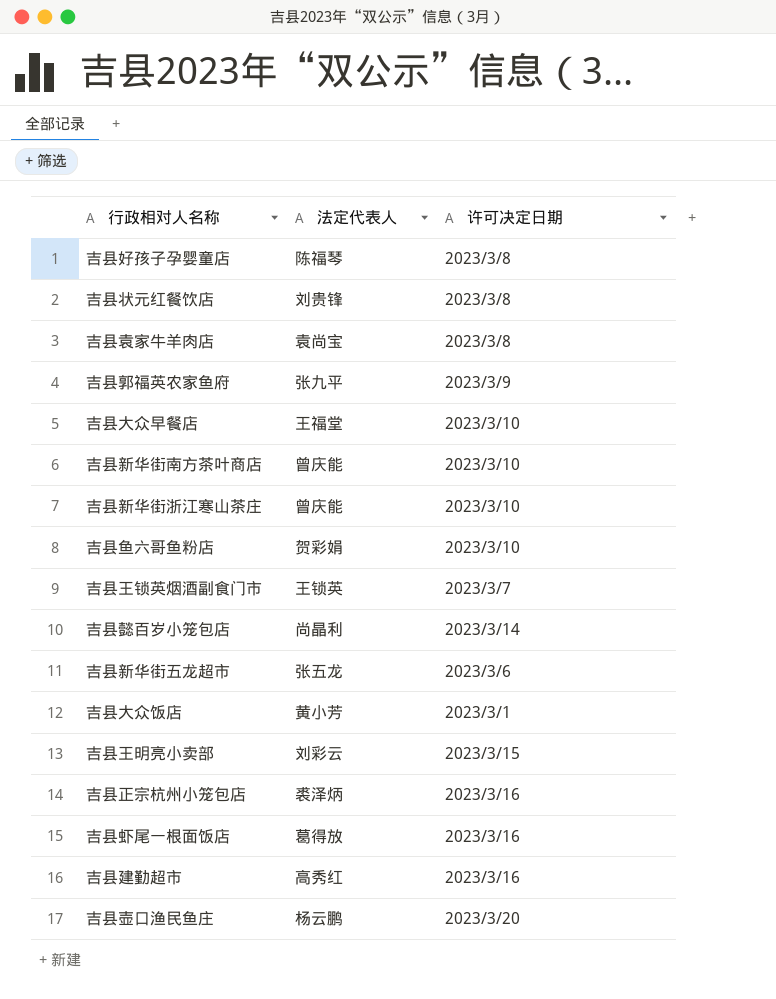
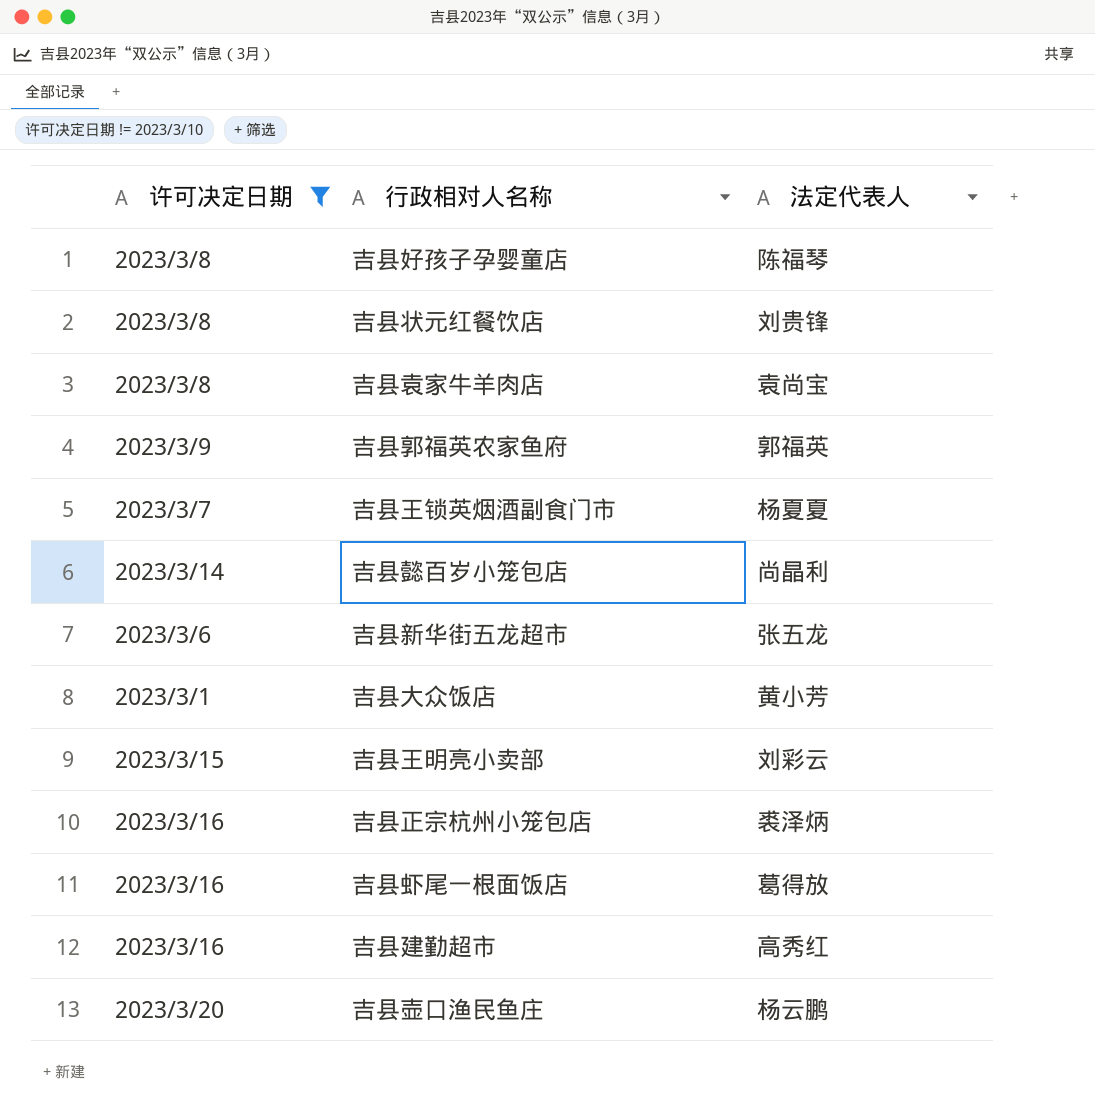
filter: none -> 许可决定日期 != 2023/3/10
column 许可决定日期 | position: 3 -> 1
吉县郭福英农家鱼府 | 法定代表人: 张九平 -> 郭福英
吉县王锁英烟酒副食门市 | 法定代表人: 王锁英 -> 杨夏夏

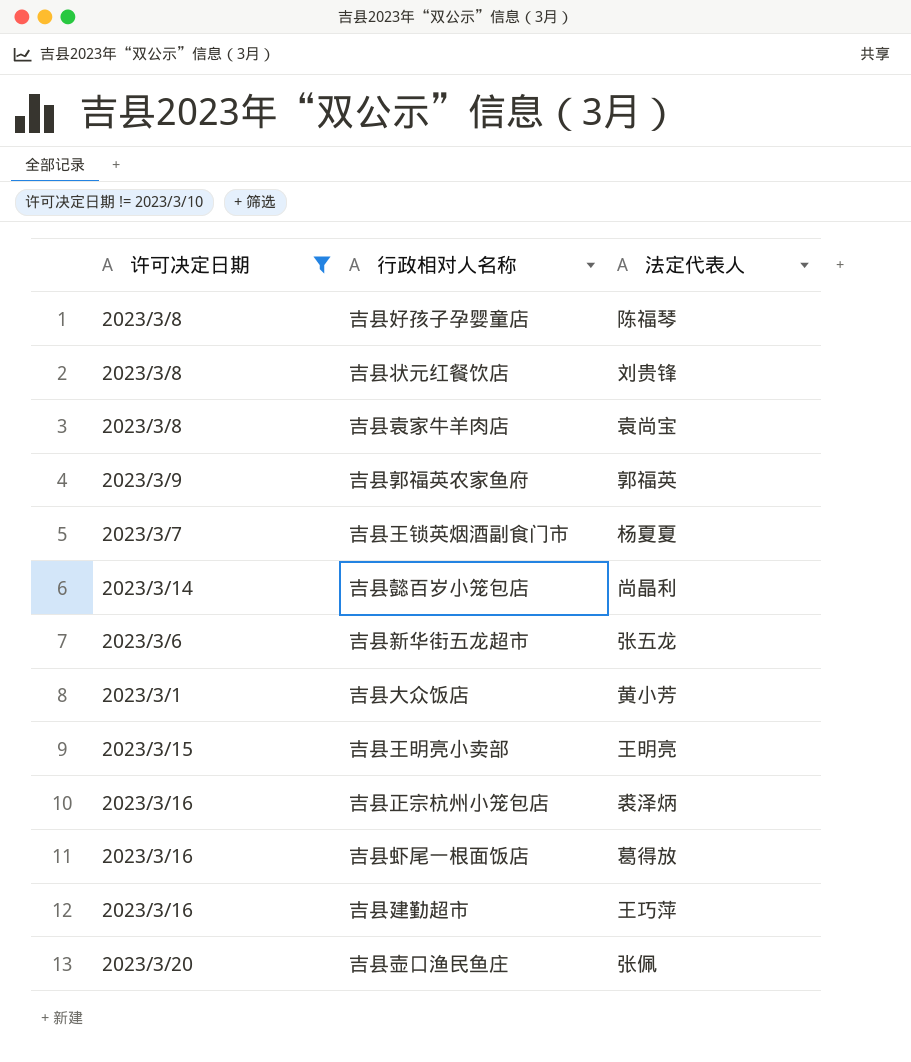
吉县王明亮小卖部 | 法定代表人: 刘彩云 -> 王明亮
吉县建勤超市 | 法定代表人: 高秀红 -> 王巧萍
吉县壶口渔民鱼庄 | 法定代表人: 杨云鹏 -> 张佩

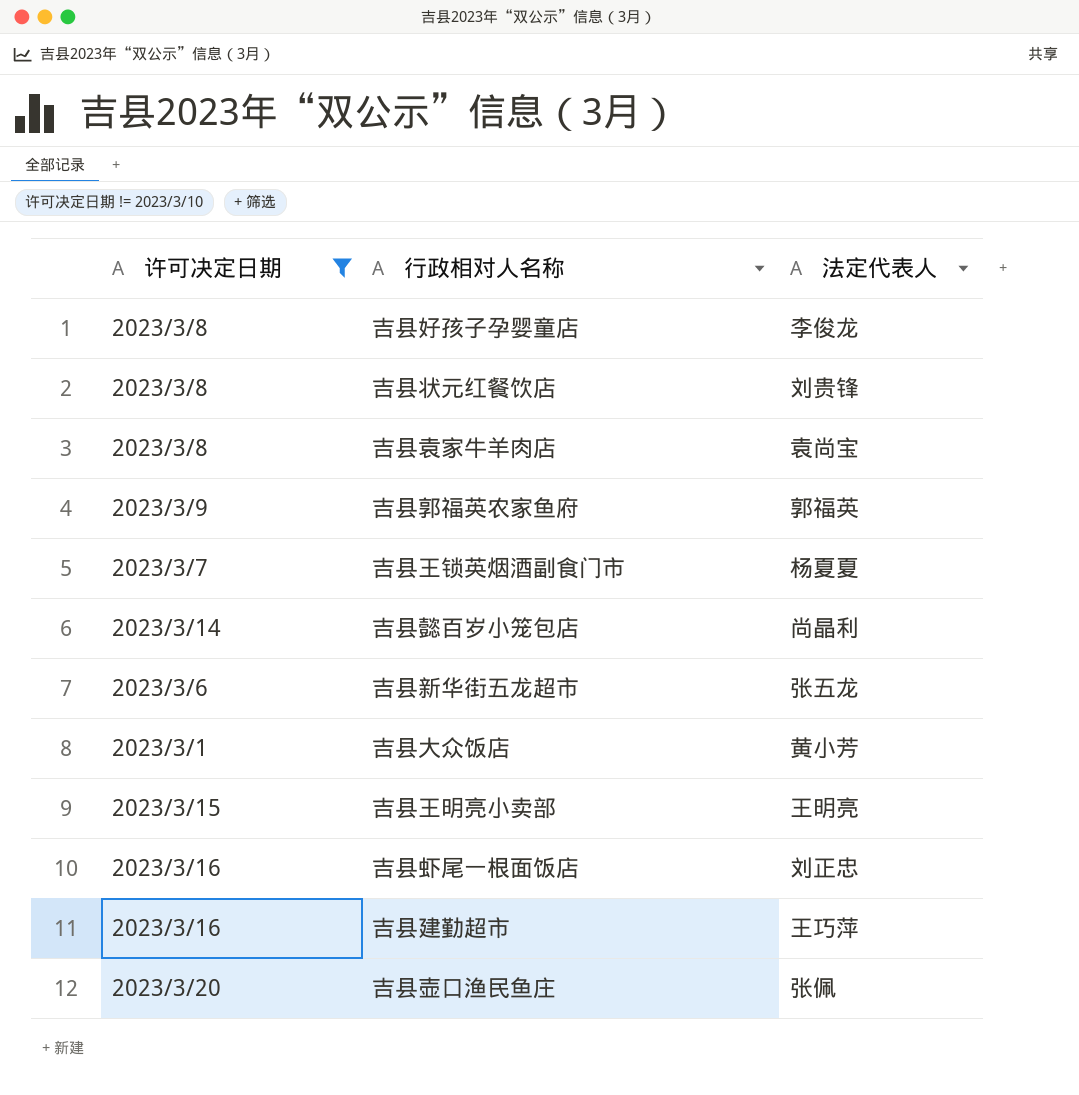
row 吉县正宗杭州小笼包店: 2023/3/16 | 裘泽炳 -> none
吉县好孩子孕婴童店 | 法定代表人: 陈福琴 -> 李俊龙
吉县虾尾一根面饭店 | 法定代表人: 葛得放 -> 刘正忠

